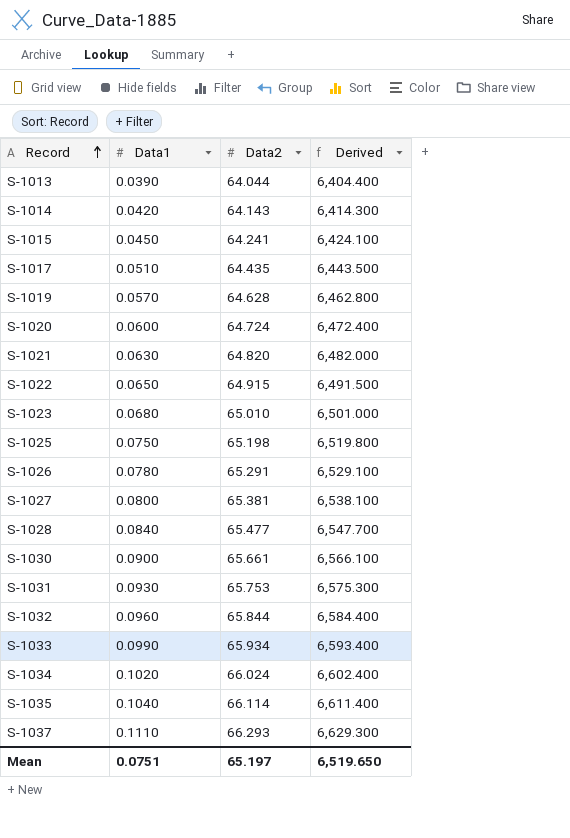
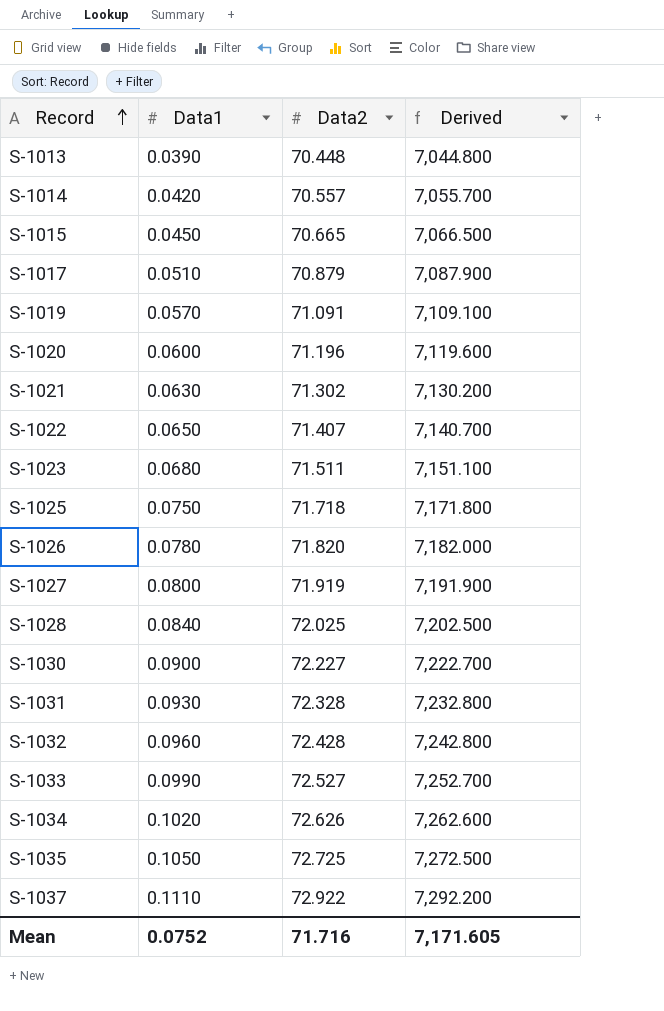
S-1013 | Data2: 64.044 -> 70.448
S-1013 | Derived: 6,404.400 -> 7,044.800
S-1014 | Data2: 64.143 -> 70.557
S-1014 | Derived: 6,414.300 -> 7,055.700
S-1015 | Data2: 64.241 -> 70.665
S-1015 | Derived: 6,424.100 -> 7,066.500
S-1017 | Data2: 64.435 -> 70.879
S-1017 | Derived: 6,443.500 -> 7,087.900
S-1019 | Data2: 64.628 -> 71.091
S-1019 | Derived: 6,462.800 -> 7,109.100
S-1020 | Data2: 64.724 -> 71.196
S-1020 | Derived: 6,472.400 -> 7,119.600
S-1021 | Data2: 64.820 -> 71.302
S-1021 | Derived: 6,482.000 -> 7,130.200
S-1022 | Data2: 64.915 -> 71.407
S-1022 | Derived: 6,491.500 -> 7,140.700
S-1023 | Data2: 65.010 -> 71.511
S-1023 | Derived: 6,501.000 -> 7,151.100
S-1025 | Data2: 65.198 -> 71.718
S-1025 | Derived: 6,519.800 -> 7,171.800
S-1026 | Data2: 65.291 -> 71.820
S-1026 | Derived: 6,529.100 -> 7,182.000
S-1027 | Data2: 65.381 -> 71.919
S-1027 | Derived: 6,538.100 -> 7,191.900
S-1028 | Data2: 65.477 -> 72.025
S-1028 | Derived: 6,547.700 -> 7,202.500
S-1030 | Data2: 65.661 -> 72.227
S-1030 | Derived: 6,566.100 -> 7,222.700
S-1031 | Data2: 65.753 -> 72.328
S-1031 | Derived: 6,575.300 -> 7,232.800
S-1032 | Data2: 65.844 -> 72.428
S-1032 | Derived: 6,584.400 -> 7,242.800
S-1033 | Data2: 65.934 -> 72.527
S-1033 | Derived: 6,593.400 -> 7,252.700
S-1034 | Data2: 66.024 -> 72.626
S-1034 | Derived: 6,602.400 -> 7,262.600
S-1035 | Data1: 0.1040 -> 0.1050
S-1035 | Data2: 66.114 -> 72.725
S-1035 | Derived: 6,611.400 -> 7,272.500
S-1037 | Data2: 66.293 -> 72.922
S-1037 | Derived: 6,629.300 -> 7,292.200
Mean | Data1: 0.0751 -> 0.0752
Mean | Data2: 65.197 -> 71.716
Mean | Derived: 6,519.650 -> 7,171.605

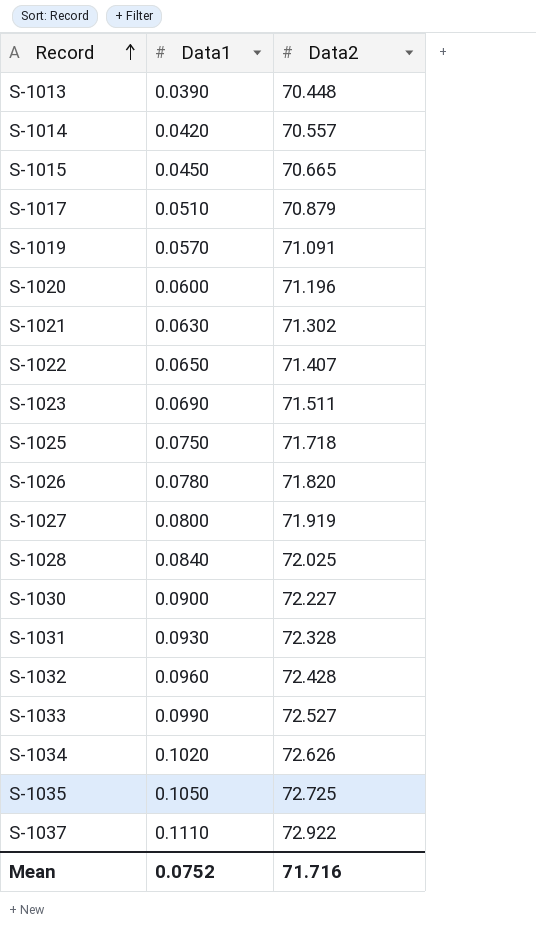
column Derived | formula: [Data2] * 100 -> none
S-1023 | Data1: 0.0680 -> 0.0690

